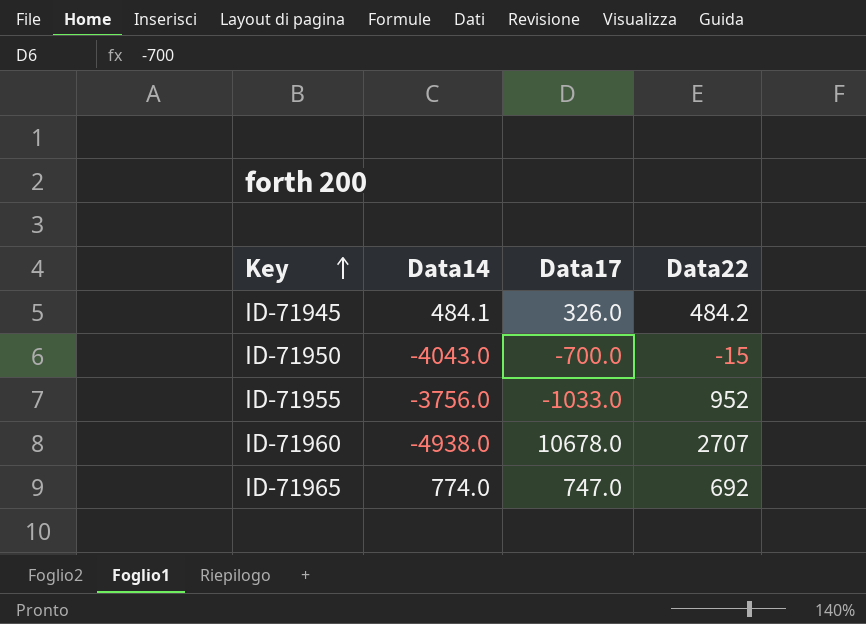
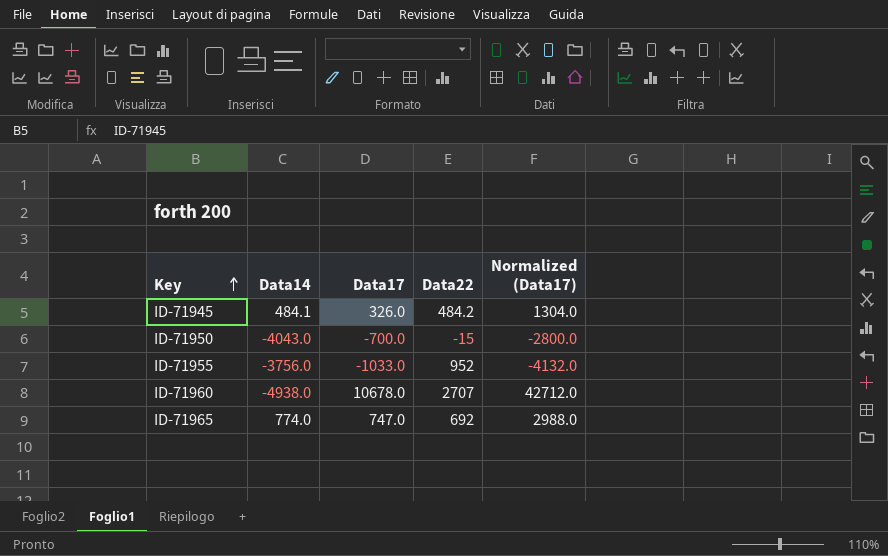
column Normalized (Data17) | formula: none -> [Data17] * 4

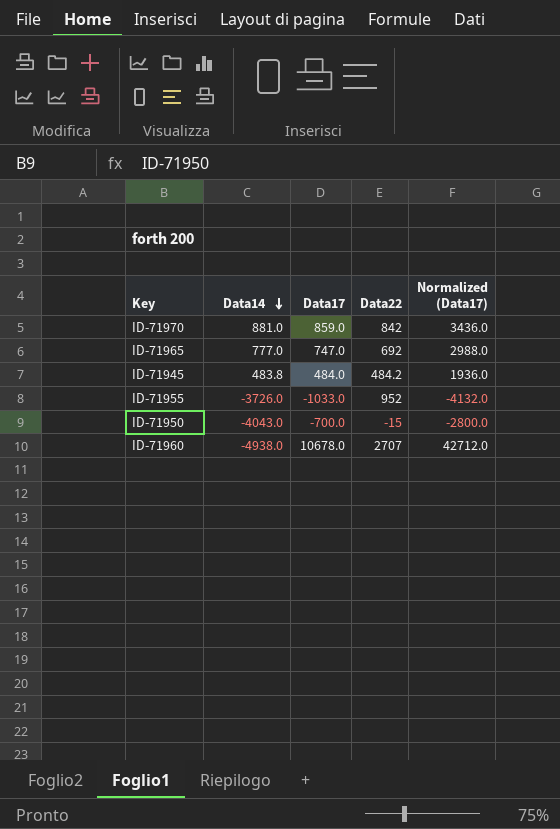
row order: Key ascending -> Data14 descending
row ID-71970: none -> 881.0 | 859.0 | 842 | 3436.0
ID-71965 | Data14: 774.0 -> 777.0
ID-71945 | Data14: 484.1 -> 483.8
ID-71945 | Data17: 326.0 -> 484.0
ID-71945 | Normalized (Data17): 1304.0 -> 1936.0
ID-71955 | Data14: -3756.0 -> -3726.0

